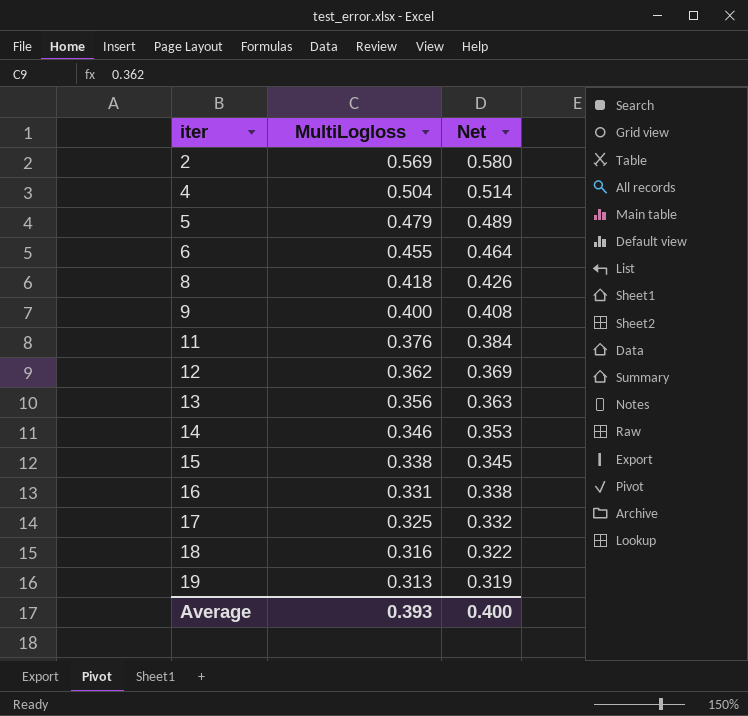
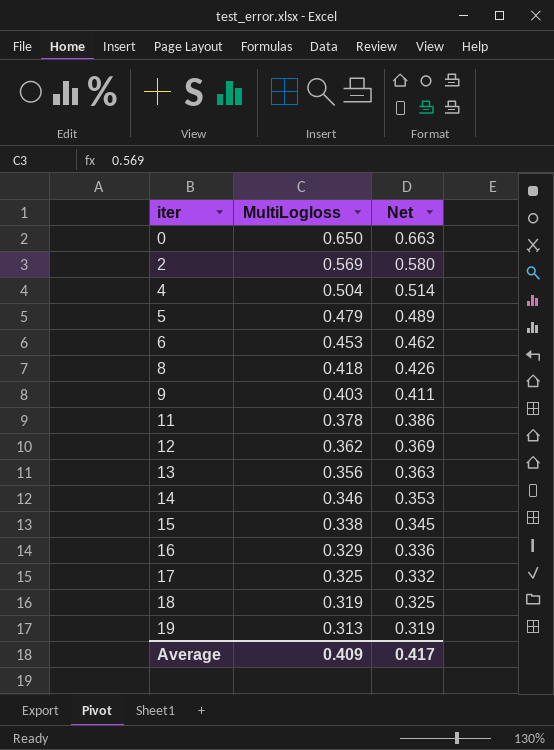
row 0: none -> 0.650 | 0.663
6 | MultiLogloss: 0.455 -> 0.453
6 | Net: 0.464 -> 0.462
9 | MultiLogloss: 0.400 -> 0.403
9 | Net: 0.408 -> 0.411
11 | MultiLogloss: 0.376 -> 0.378
11 | Net: 0.384 -> 0.386
16 | MultiLogloss: 0.331 -> 0.329
16 | Net: 0.338 -> 0.336
18 | MultiLogloss: 0.316 -> 0.319
18 | Net: 0.322 -> 0.325
Average | MultiLogloss: 0.393 -> 0.409
Average | Net: 0.400 -> 0.417

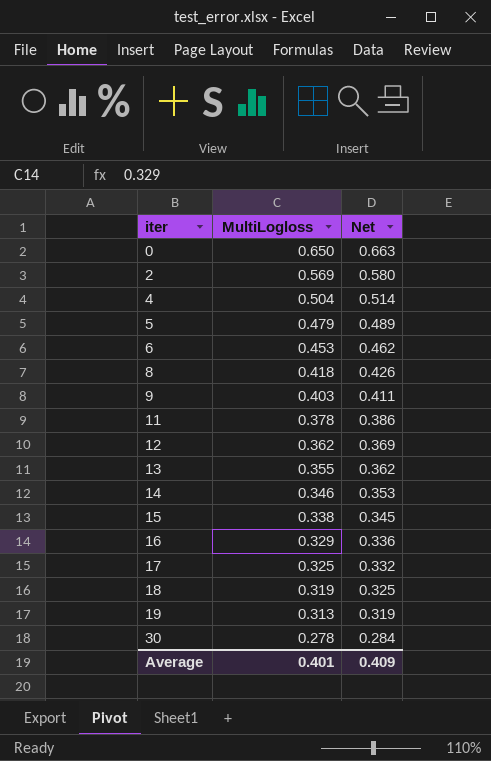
13 | MultiLogloss: 0.356 -> 0.355
13 | Net: 0.363 -> 0.362
row 30: none -> 0.278 | 0.284
Average | MultiLogloss: 0.409 -> 0.401
Average | Net: 0.417 -> 0.409

